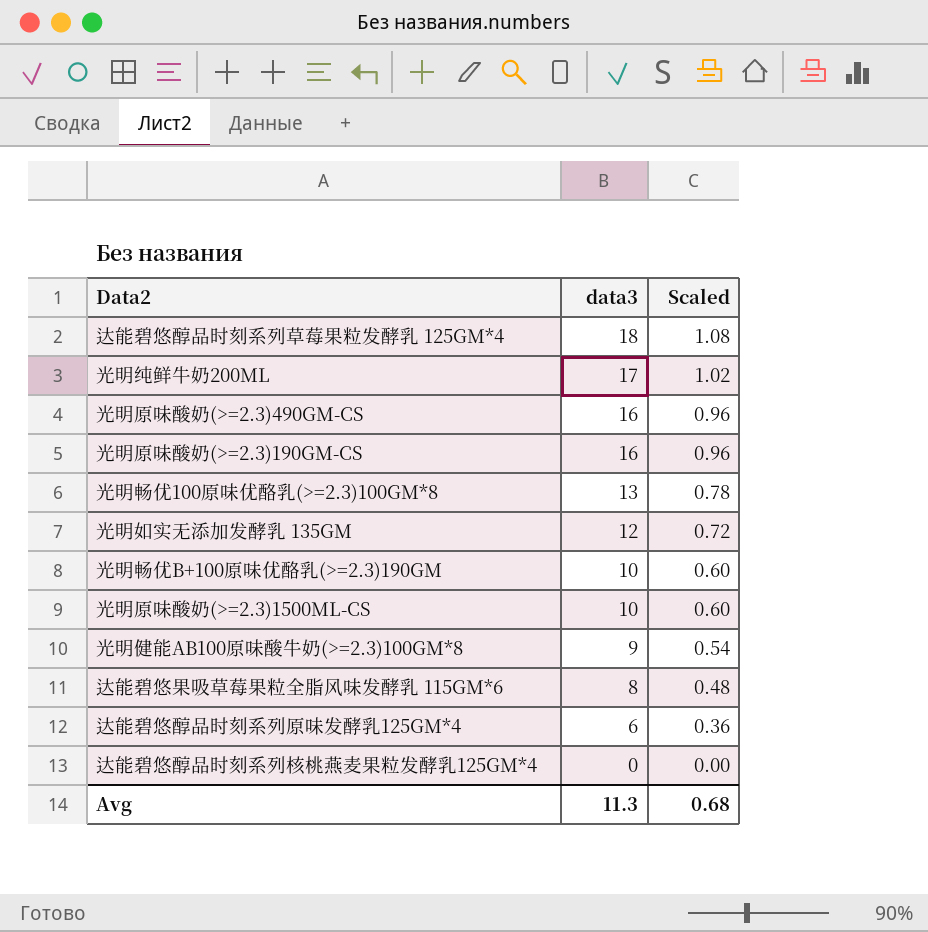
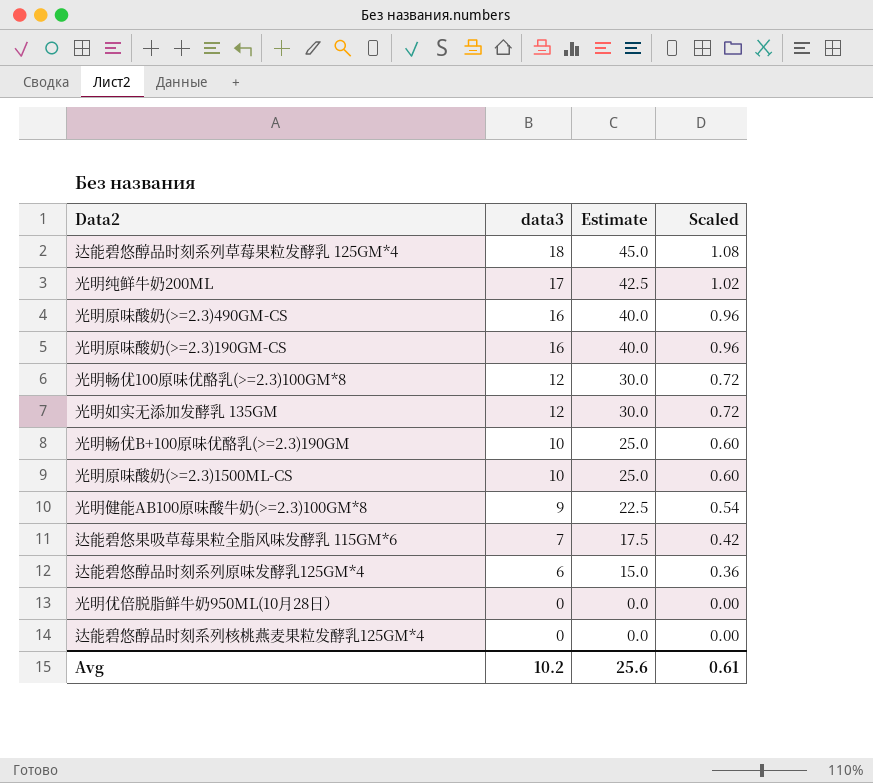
column Estimate | formula: none -> [data3] * 2.5
光明畅优100原味优酪乳(>=2.3)100GM*8 | data3: 13 -> 12
光明畅优100原味优酪乳(>=2.3)100GM*8 | Scaled: 0.78 -> 0.72
达能碧悠果吸草莓果粒全脂风味发酵乳 115GM*6 | data3: 8 -> 7
达能碧悠果吸草莓果粒全脂风味发酵乳 115GM*6 | Scaled: 0.48 -> 0.42
row 光明优倍脱脂鲜牛奶950ML(10月28日）: none -> 0 | 0.0 | 0.00
Avg | data3: 11.3 -> 10.2
Avg | Scaled: 0.68 -> 0.61

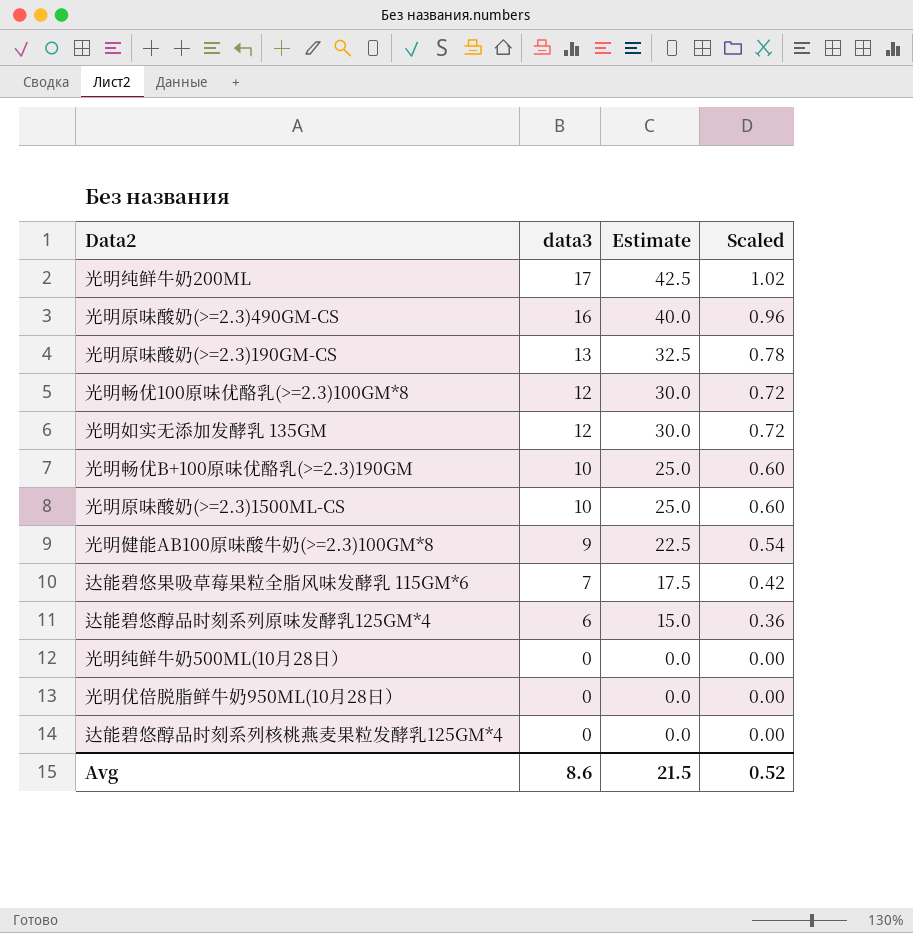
row 达能碧悠醇品时刻系列草莓果粒发酵乳 125GM*4: 18 | 45.0 | 1.08 -> none
光明原味酸奶(>=2.3)190GM-CS | data3: 16 -> 13
光明原味酸奶(>=2.3)190GM-CS | Estimate: 40.0 -> 32.5
光明原味酸奶(>=2.3)190GM-CS | Scaled: 0.96 -> 0.78
row 光明纯鲜牛奶500ML(10月28日）: none -> 0 | 0.0 | 0.00
Avg | data3: 10.2 -> 8.6
Avg | Estimate: 25.6 -> 21.5
Avg | Scaled: 0.61 -> 0.52

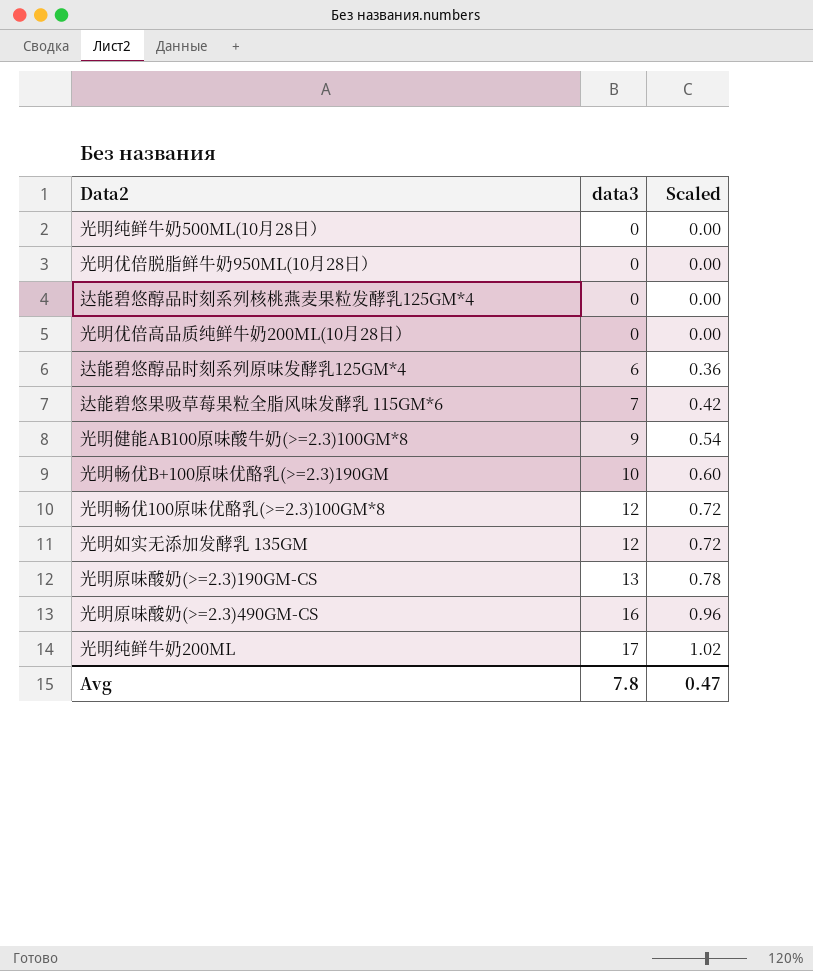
row order: data3 descending -> data3 ascending
column Estimate | formula: [data3] * 2.5 -> none
row 光明原味酸奶(>=2.3)1500ML-CS: 10 | 25.0 | 0.60 -> none
row 光明优倍高品质纯鲜牛奶200ML(10月28日）: none -> 0 | 0.00
Avg | data3: 8.6 -> 7.8
Avg | Scaled: 0.52 -> 0.47

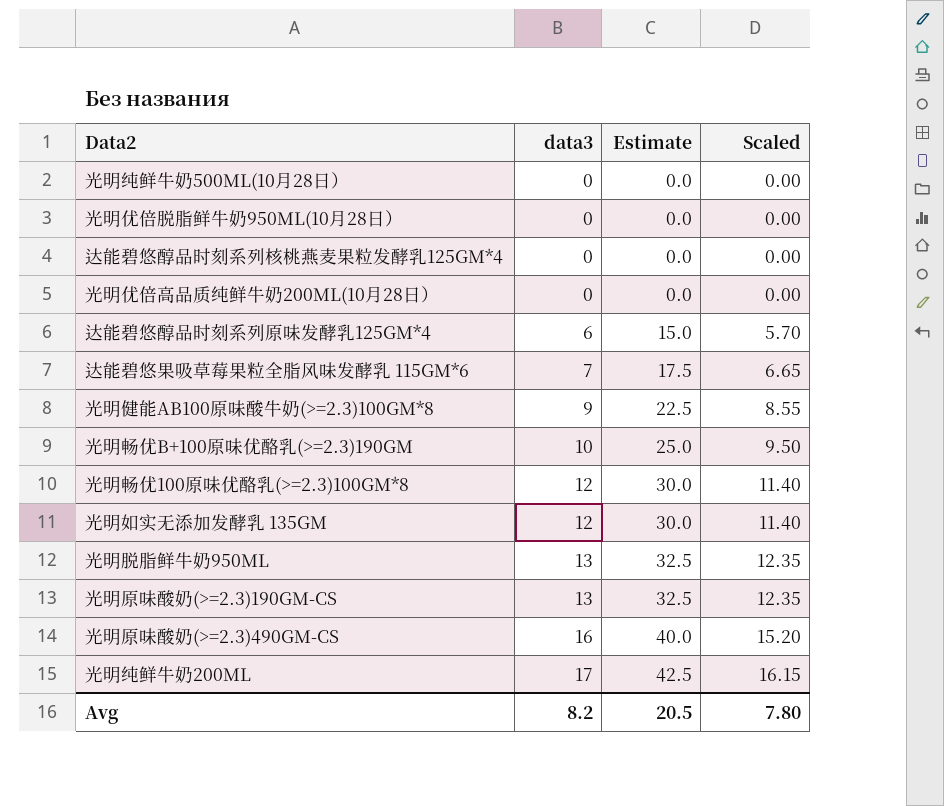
column Estimate | formula: none -> [data3] * 2.5
column Scaled | formula: [data3] * 0.06 -> [data3] * 0.95
row 光明脱脂鲜牛奶950ML: none -> 13 | 32.5 | 12.35
Avg | data3: 7.8 -> 8.2
Avg | Scaled: 0.47 -> 7.80

